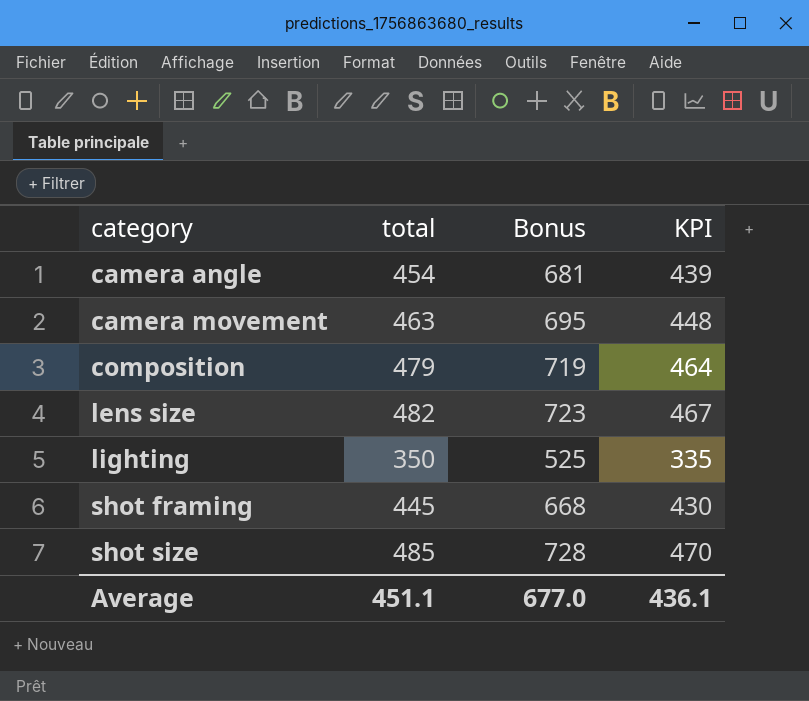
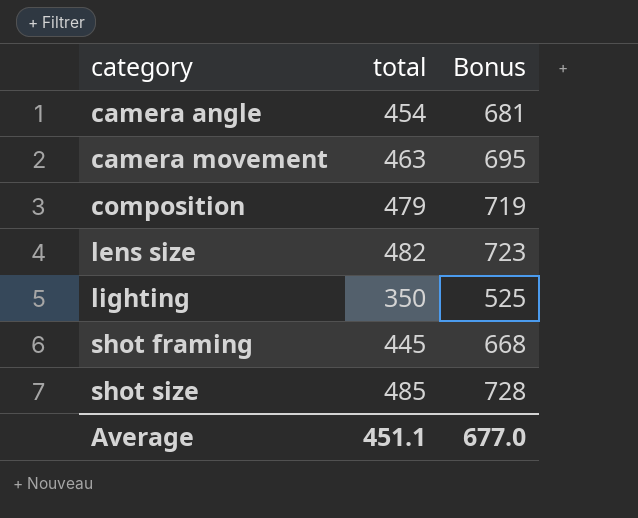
column KPI | formula: [total] - 15 -> none

